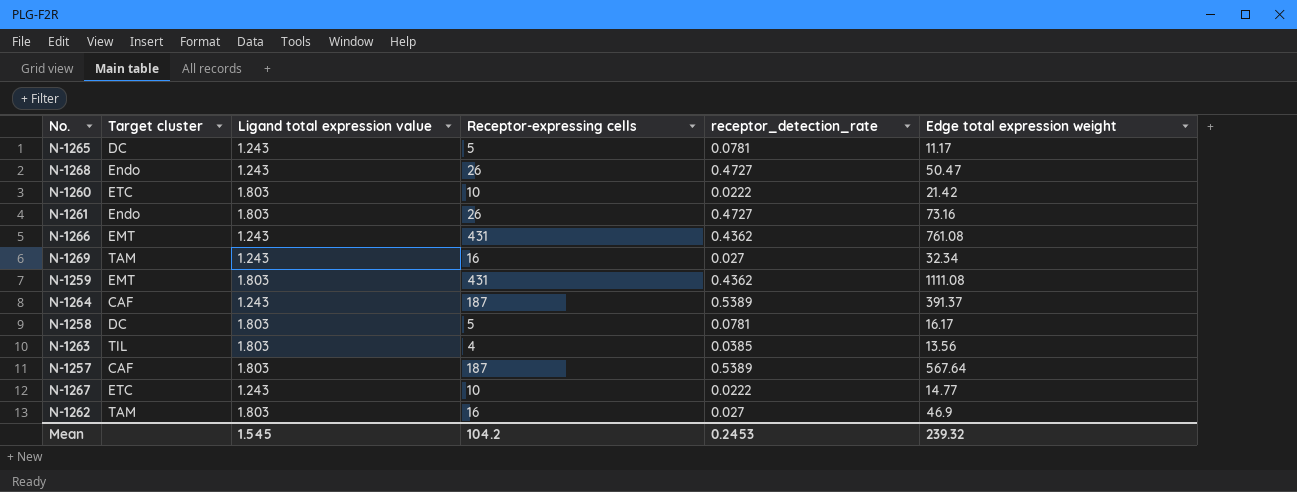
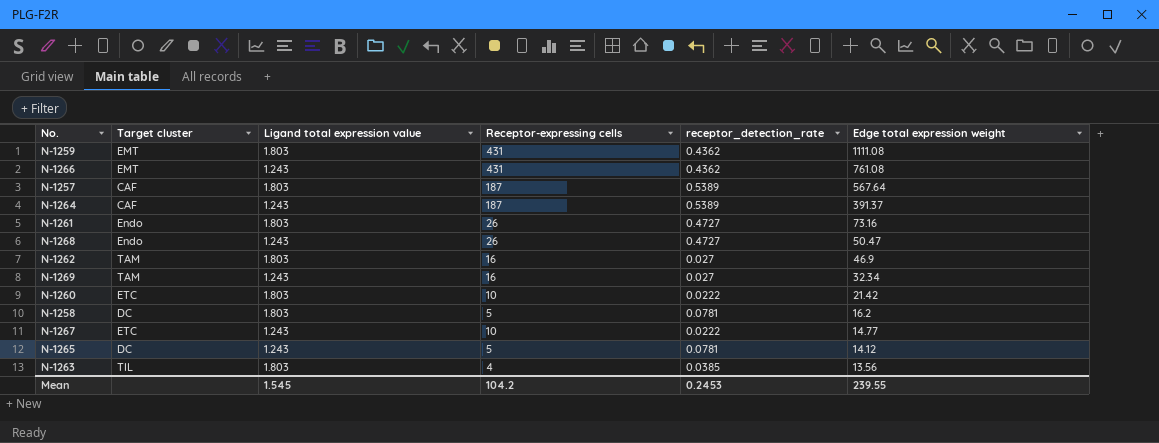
row order: none -> Edge total expression weight descending
N-1258 | Edge total expression weight: 16.17 -> 16.2
N-1265 | Edge total expression weight: 11.17 -> 14.12
Mean | Edge total expression weight: 239.32 -> 239.55

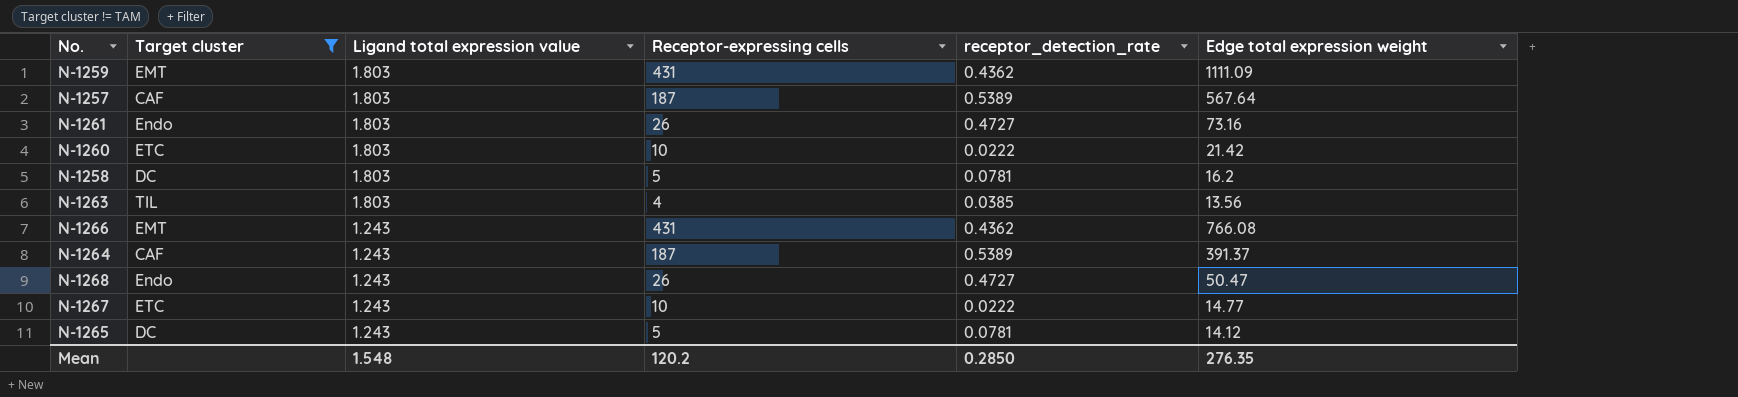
filter: none -> Target cluster != TAM
row order: Edge total expression weight descending -> Ligand total expression value descending
N-1259 | Edge total expression weight: 1111.08 -> 1111.09
N-1266 | Edge total expression weight: 761.08 -> 766.08
Mean | Ligand total expression value: 1.545 -> 1.548
Mean | Receptor-expressing cells: 104.2 -> 120.2
Mean | receptor_detection_rate: 0.2453 -> 0.2850
Mean | Edge total expression weight: 239.55 -> 276.35

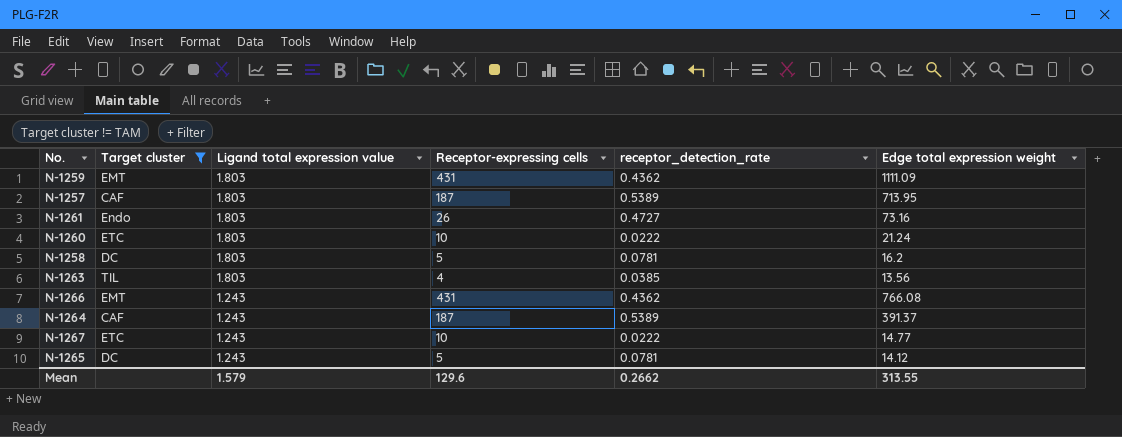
row N-1268: Endo | 1.243 | 26 | 0.4727 | 50.47 -> none
N-1257 | Edge total expression weight: 567.64 -> 713.95
N-1260 | Edge total expression weight: 21.42 -> 21.24
Mean | Ligand total expression value: 1.548 -> 1.579
Mean | Receptor-expressing cells: 120.2 -> 129.6
Mean | receptor_detection_rate: 0.2850 -> 0.2662
Mean | Edge total expression weight: 276.35 -> 313.55

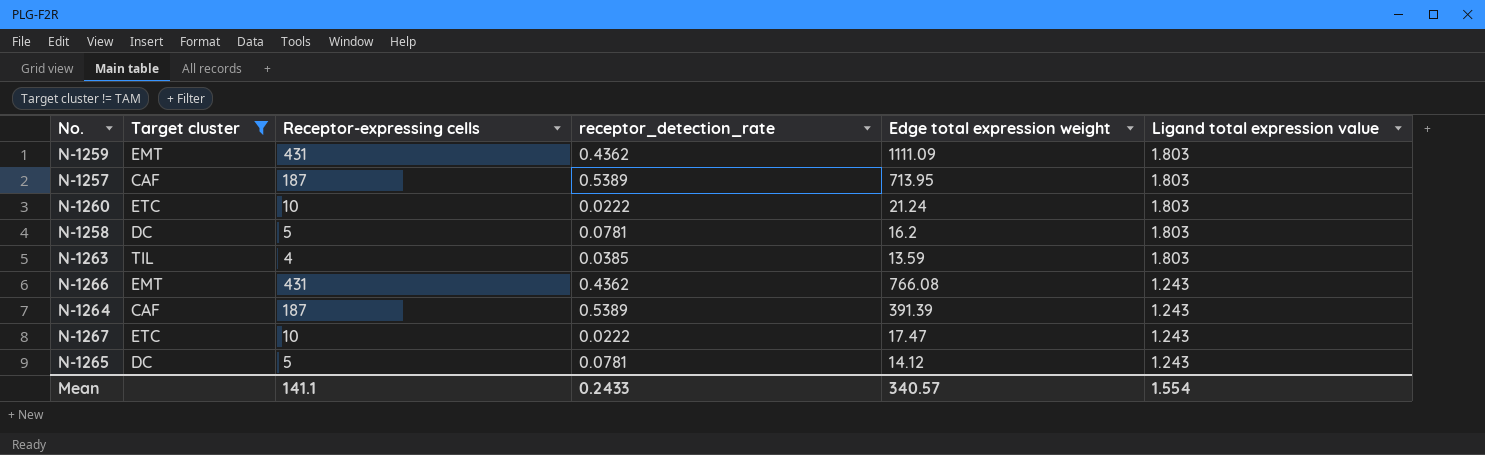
column Ligand total expression value | position: 3 -> 6
row N-1261: Endo | 1.803 | 26 | 0.4727 | 73.16 -> none
N-1263 | Edge total expression weight: 13.56 -> 13.59
N-1264 | Edge total expression weight: 391.37 -> 391.39
N-1267 | Edge total expression weight: 14.77 -> 17.47
Mean | Receptor-expressing cells: 129.6 -> 141.1
Mean | receptor_detection_rate: 0.2662 -> 0.2433
Mean | Edge total expression weight: 313.55 -> 340.57
Mean | Ligand total expression value: 1.579 -> 1.554

